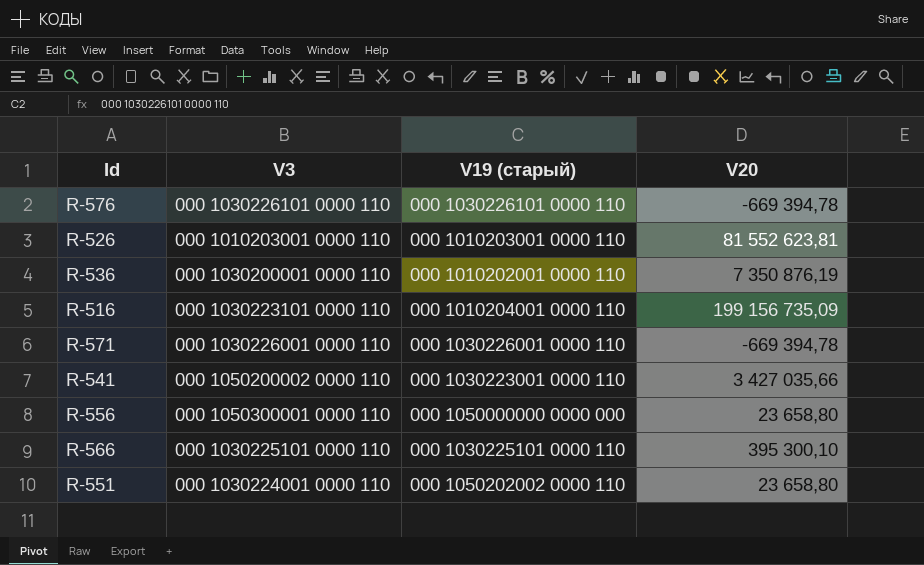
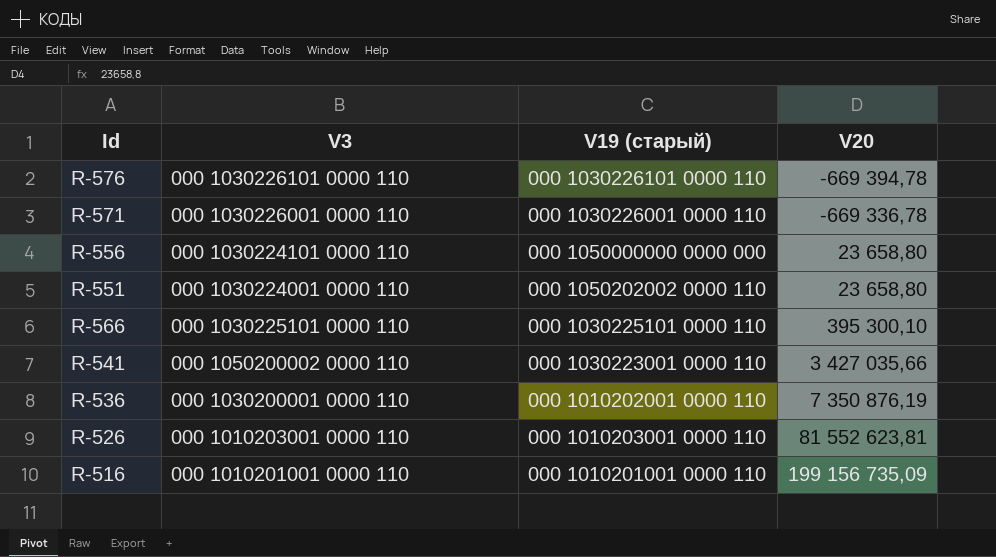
row order: none -> V20 ascending
R-571 | V20: -669 394,78 -> -669 336,78
R-556 | V3: 000 1050300001 0000 110 -> 000 1030224101 0000 110
R-516 | V3: 000 1030223101 0000 110 -> 000 1010201001 0000 110
R-516 | V19 (старый): 000 1010204001 0000 110 -> 000 1010201001 0000 110

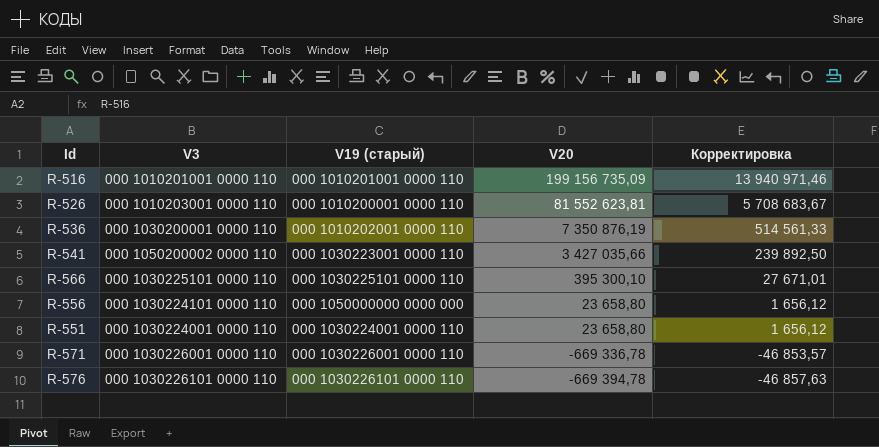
row order: V20 ascending -> V20 descending
column Корректировка | formula: none -> [V20] * 0,07
R-526 | V19 (старый): 000 1010203001 0000 110 -> 000 1010200001 0000 110
R-551 | V19 (старый): 000 1050202002 0000 110 -> 000 1030224001 0000 110

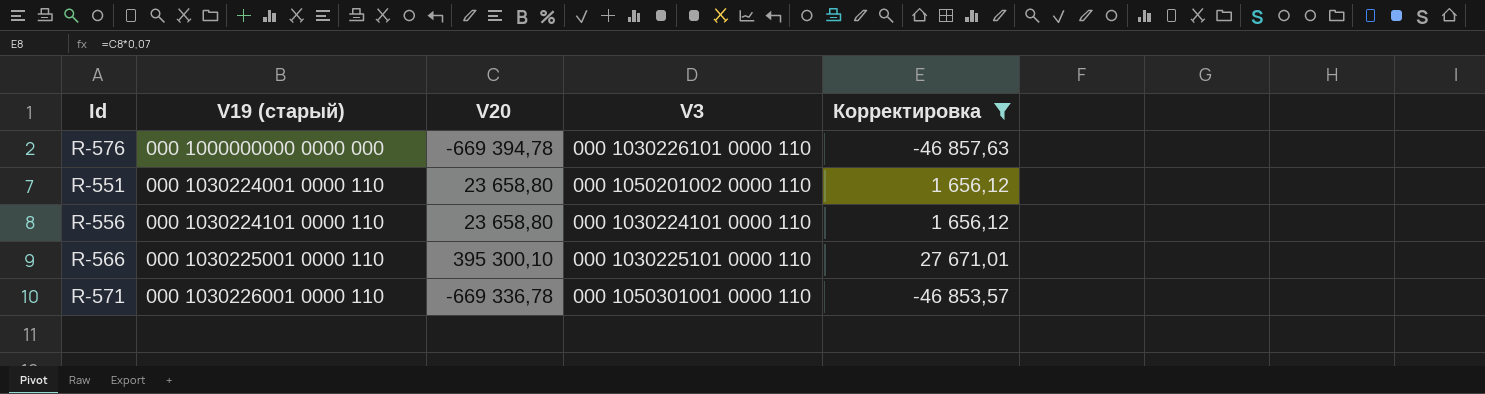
filter: none -> Корректировка <= 27 671,01
row order: V20 descending -> V19 (старый) ascending
column V3 | position: 2 -> 4
R-576 | V19 (старый): 000 1030226101 0000 110 -> 000 1000000000 0000 000
R-551 | V3: 000 1030224001 0000 110 -> 000 1050201002 0000 110
R-556 | V19 (старый): 000 1050000000 0000 000 -> 000 1030224101 0000 110
R-566 | V19 (старый): 000 1030225101 0000 110 -> 000 1030225001 0000 110
R-571 | V3: 000 1030226001 0000 110 -> 000 1050301001 0000 110

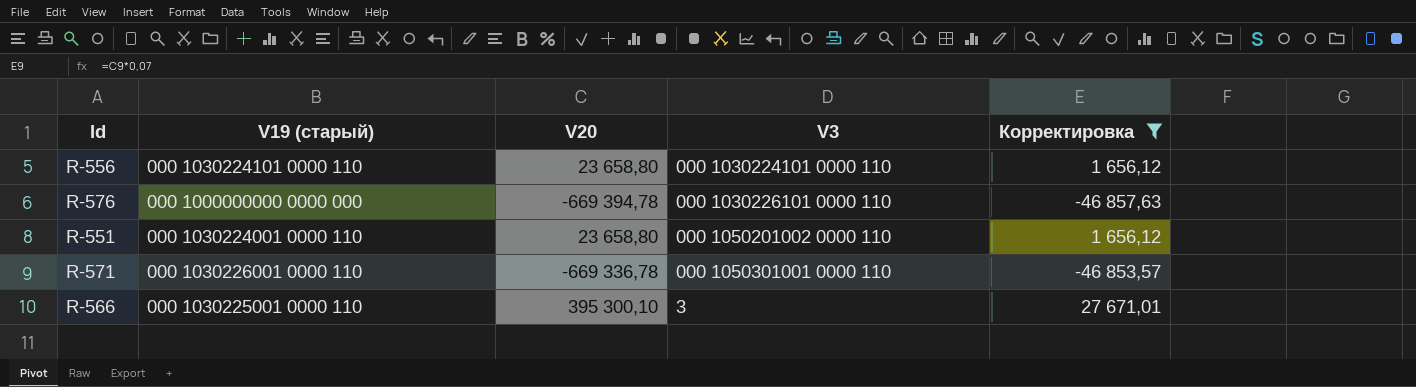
row order: V19 (старый) ascending -> V3 ascending
R-566 | V3: 000 1030225101 0000 110 -> 3

